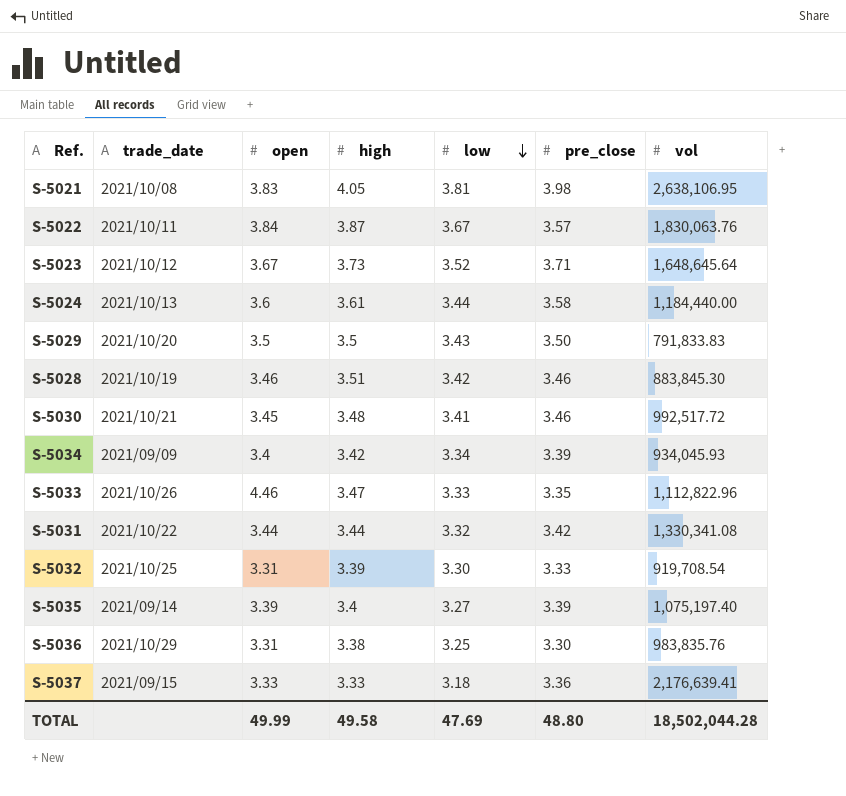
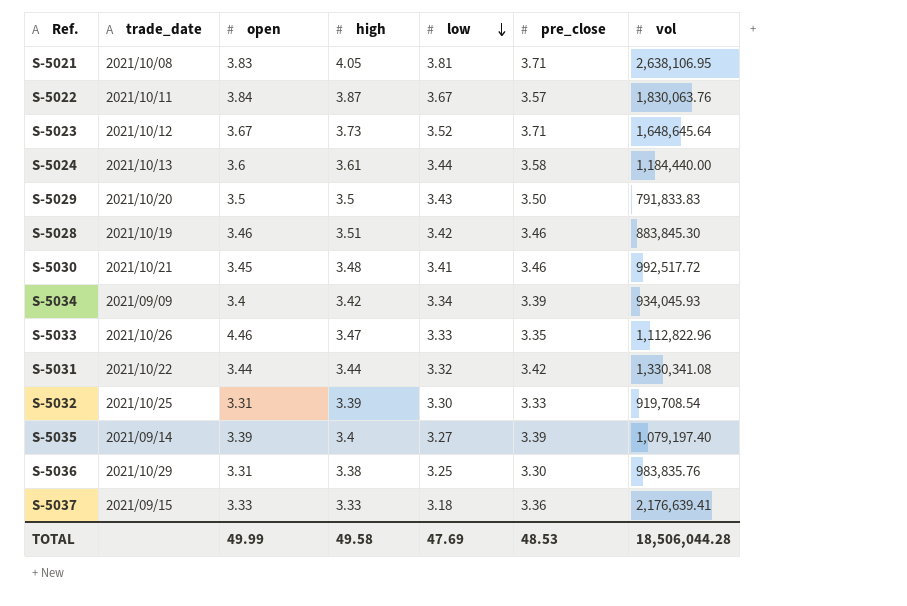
S-5021 | pre_close: 3.98 -> 3.71
S-5035 | vol: 1,075,197.40 -> 1,079,197.40
TOTAL | pre_close: 48.80 -> 48.53
TOTAL | vol: 18,502,044.28 -> 18,506,044.28

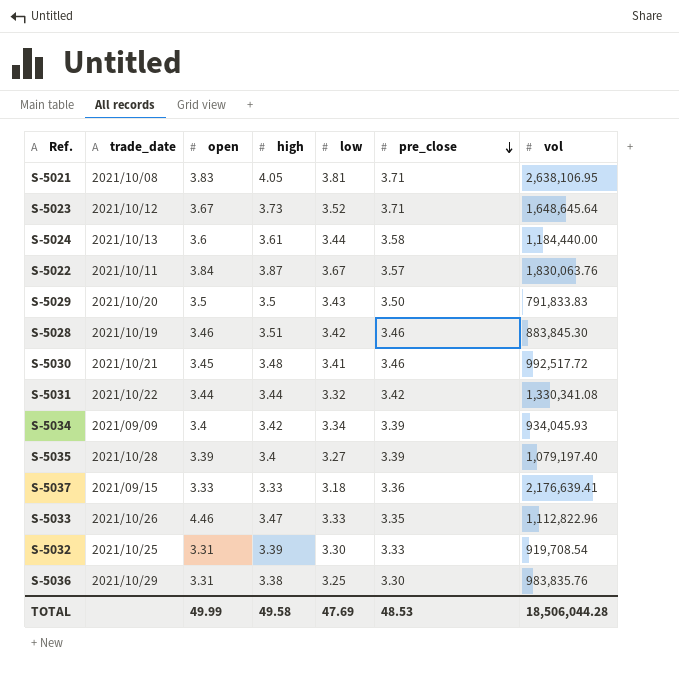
row order: low descending -> pre_close descending
S-5035 | trade_date: 2021/09/14 -> 2021/10/28

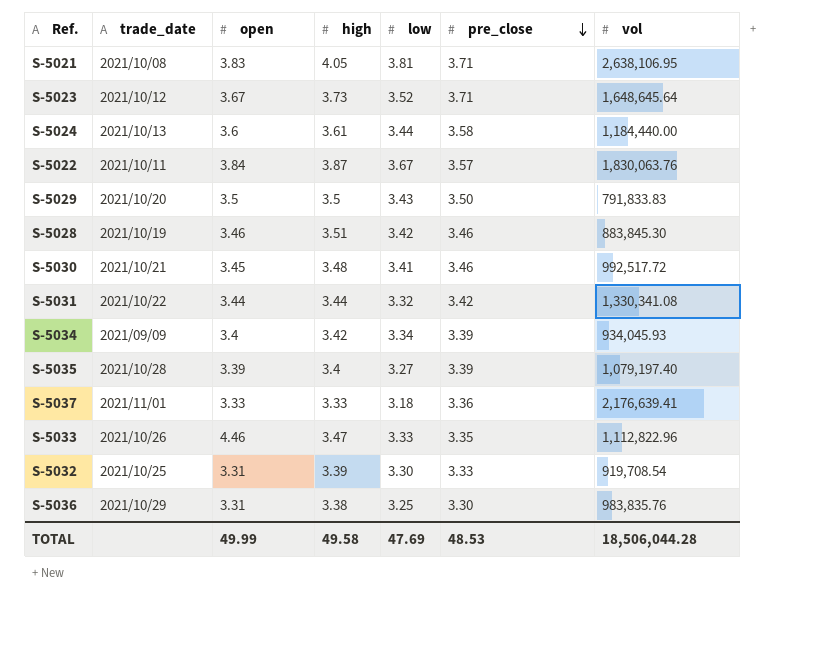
S-5037 | trade_date: 2021/09/15 -> 2021/11/01

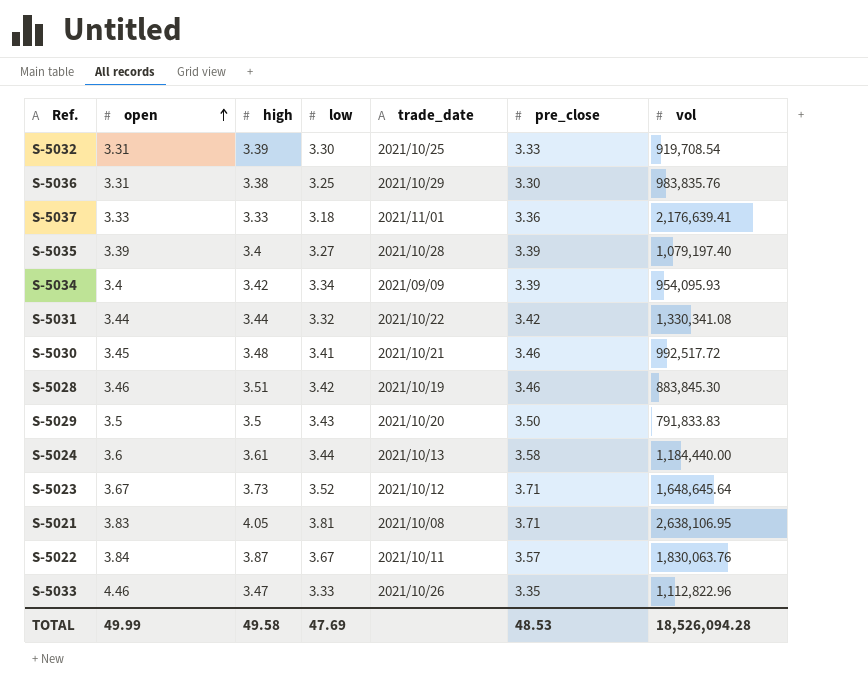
row order: pre_close descending -> open ascending
column trade_date | position: 2 -> 5
S-5034 | vol: 934,045.93 -> 954,095.93
TOTAL | vol: 18,506,044.28 -> 18,526,094.28

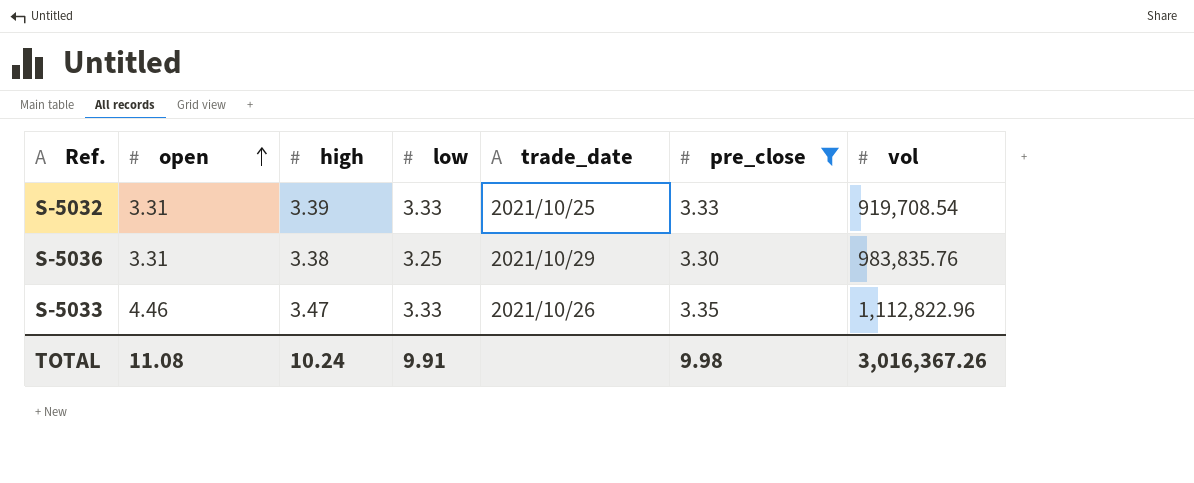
filter: none -> pre_close <= 3.35
S-5032 | low: 3.30 -> 3.33
TOTAL | open: 49.99 -> 11.08
TOTAL | high: 49.58 -> 10.24
TOTAL | low: 47.69 -> 9.91
TOTAL | pre_close: 48.53 -> 9.98
TOTAL | vol: 18,526,094.28 -> 3,016,367.26

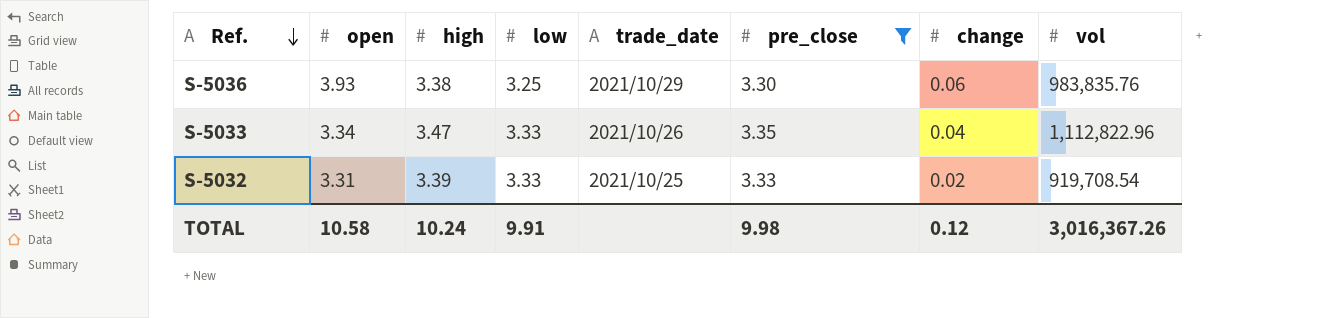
row order: open ascending -> Ref. descending
column change | position: none -> 7
S-5036 | open: 3.31 -> 3.93
S-5033 | open: 4.46 -> 3.34
TOTAL | open: 11.08 -> 10.58

